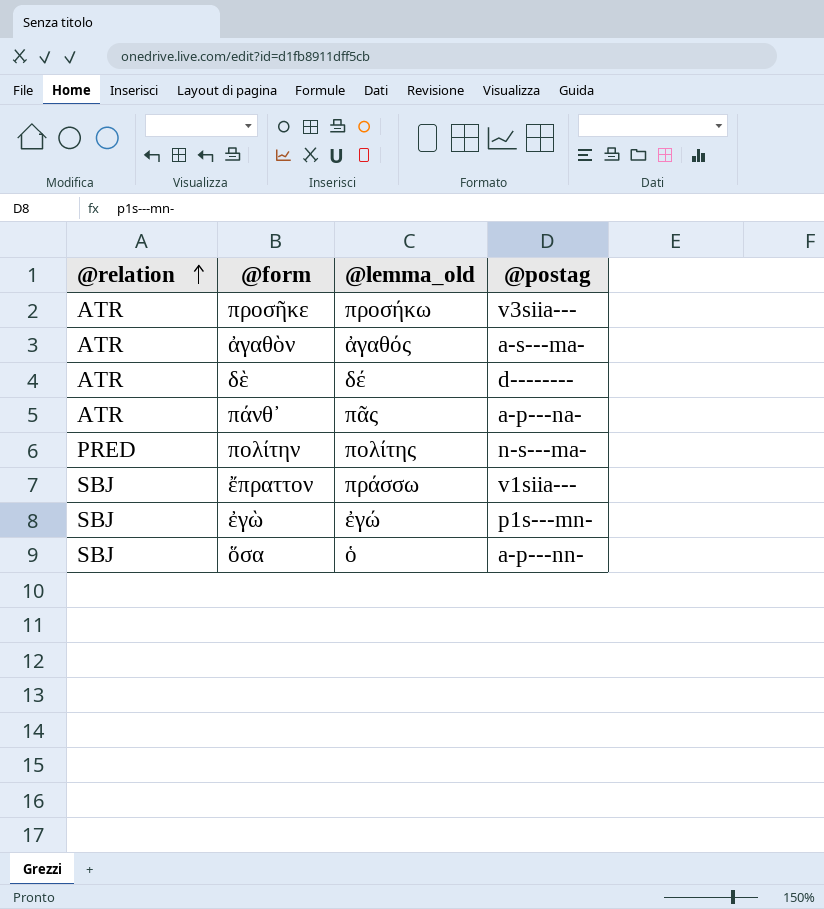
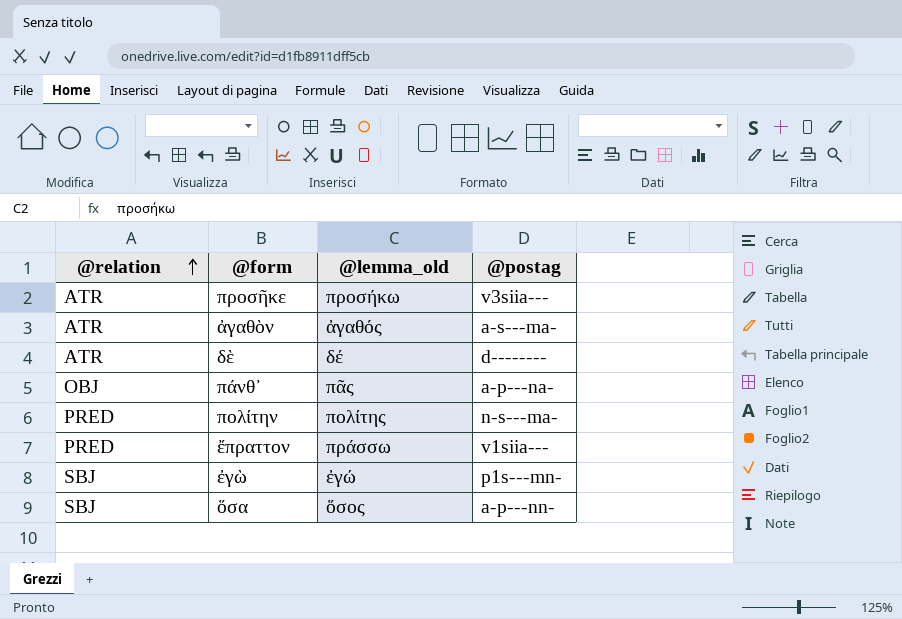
πάνθ᾽ | @relation: ATR -> OBJ
ἔπραττον | @relation: SBJ -> PRED
ὅσα | @lemma_old: ὁ -> ὅσος

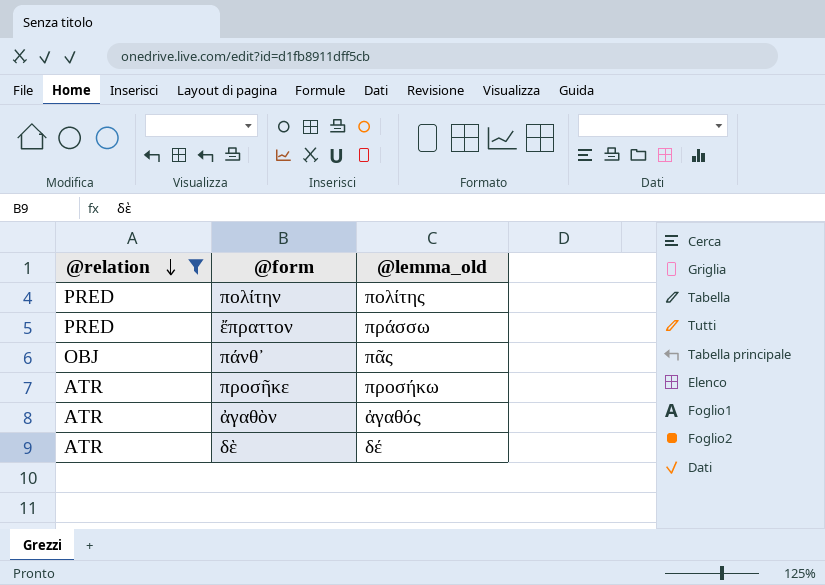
filter: none -> @relation != SBJ
row order: @relation ascending -> @relation descending
column @postag | position: 4 -> none

